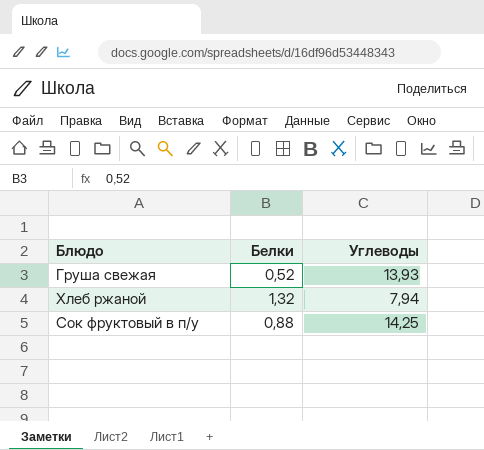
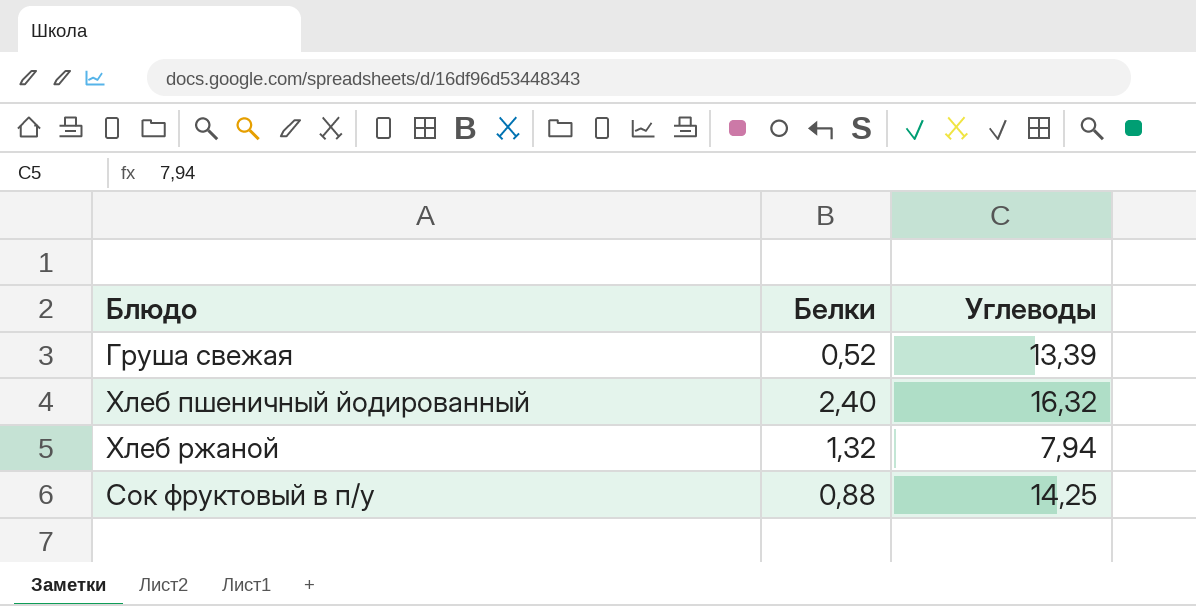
Груша свежая | Углеводы: 13,93 -> 13,39
row Хлеб пшеничный йодированный: none -> 2,40 | 16,32

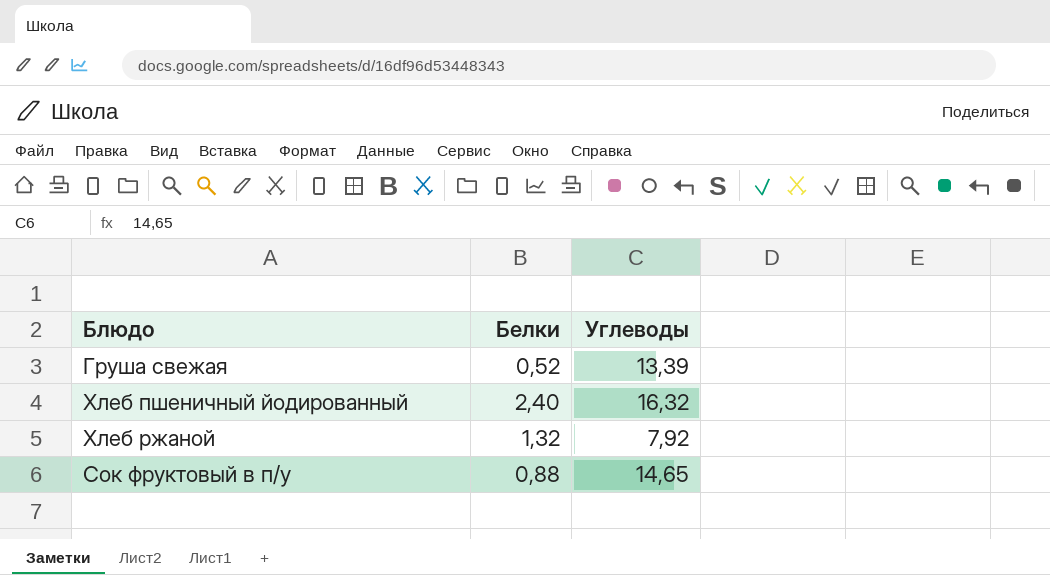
Хлеб ржаной | Углеводы: 7,94 -> 7,92
Сок фруктовый в п/у | Углеводы: 14,25 -> 14,65

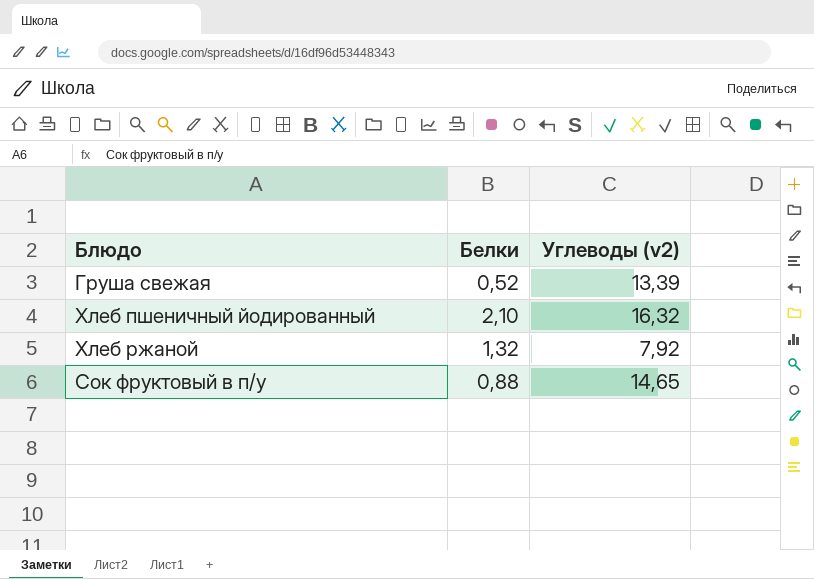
column name: Углеводы -> Углеводы (v2)
Хлеб пшеничный йодированный | Белки: 2,40 -> 2,10

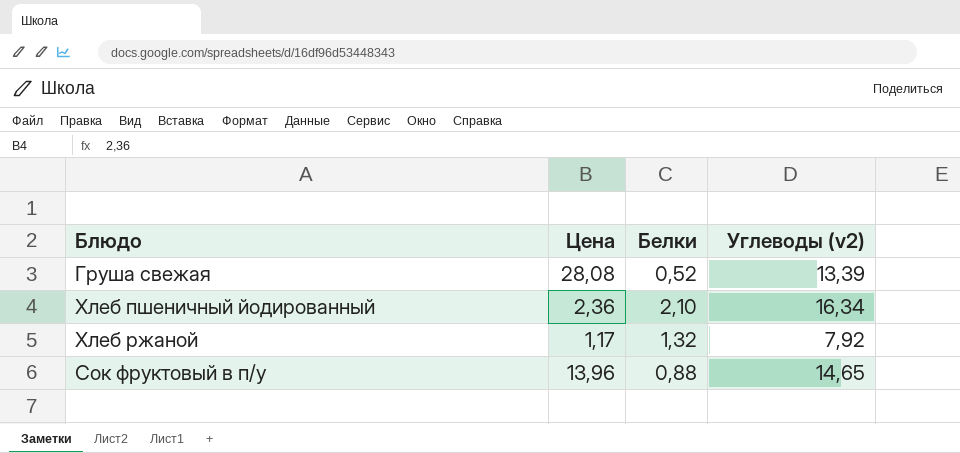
column Цена | position: none -> 2
Хлеб пшеничный йодированный | Углеводы (v2): 16,32 -> 16,34

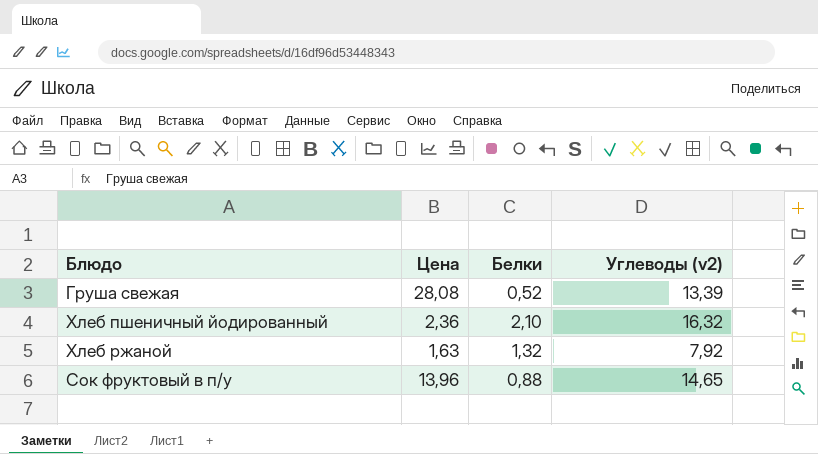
Хлеб пшеничный йодированный | Углеводы (v2): 16,34 -> 16,32
Хлеб ржаной | Цена: 1,17 -> 1,63

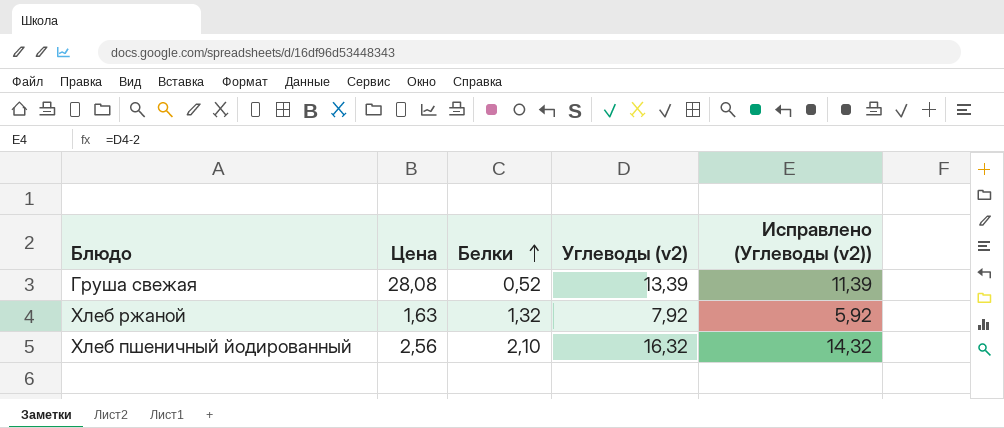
row order: none -> Белки ascending
column Исправлено (Углеводы (v2)) | formula: none -> [Углеводы (v2)] - 2
row Сок фруктовый в п/у: 13,96 | 0,88 | 14,65 -> none
Хлеб пшеничный йодированный | Цена: 2,36 -> 2,56

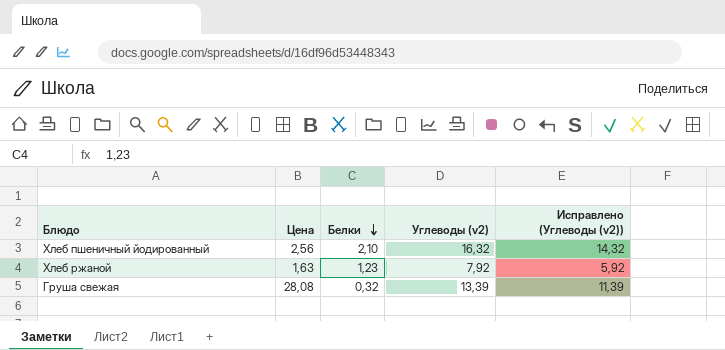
row order: Белки ascending -> Белки descending
Хлеб ржаной | Белки: 1,32 -> 1,23
Груша свежая | Белки: 0,52 -> 0,32

